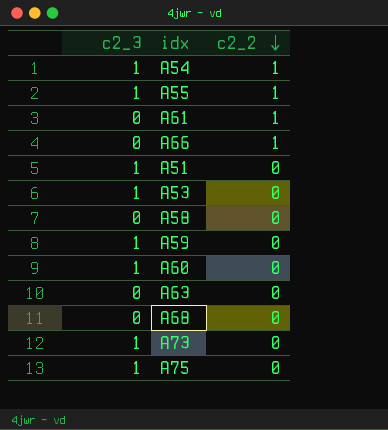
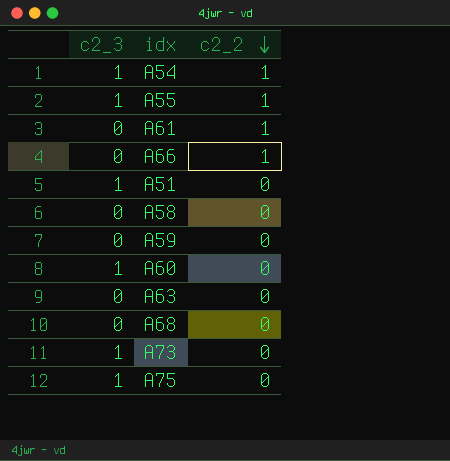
row A53: 1 | 0 -> none
A59 | c2_3: 1 -> 0

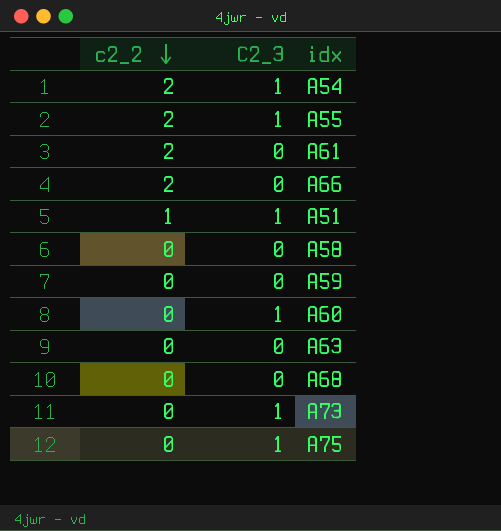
column c2_2 | position: 3 -> 1
column name: c2_3 -> C2_3
A54 | c2_2: 1 -> 2
A55 | c2_2: 1 -> 2
A61 | c2_2: 1 -> 2
A66 | c2_2: 1 -> 2
A51 | c2_2: 0 -> 1

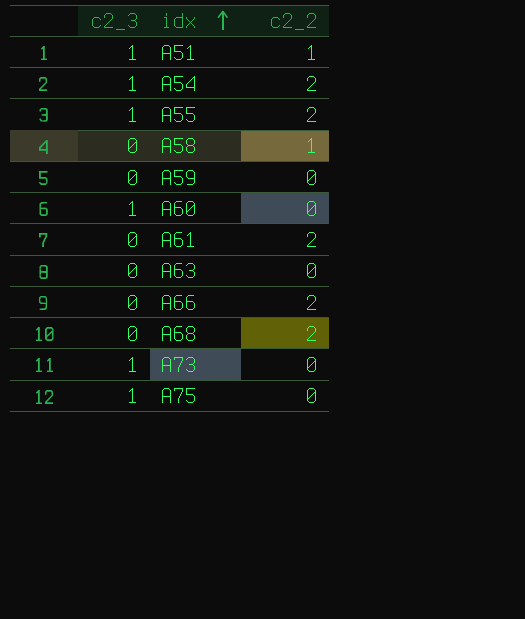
row order: c2_2 descending -> idx ascending
column name: C2_3 -> c2_3
column c2_2 | position: 1 -> 3
A58 | c2_2: 0 -> 1
A68 | c2_2: 0 -> 2

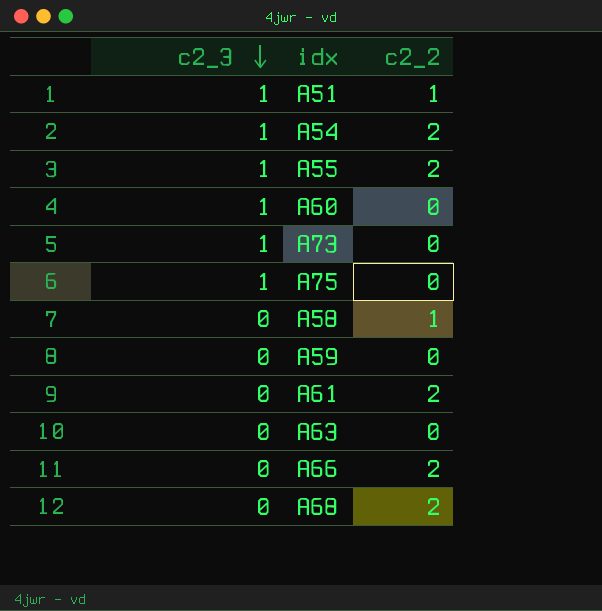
row order: idx ascending -> c2_3 descending

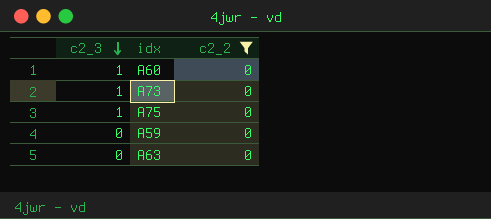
filter: none -> c2_2 = 0

